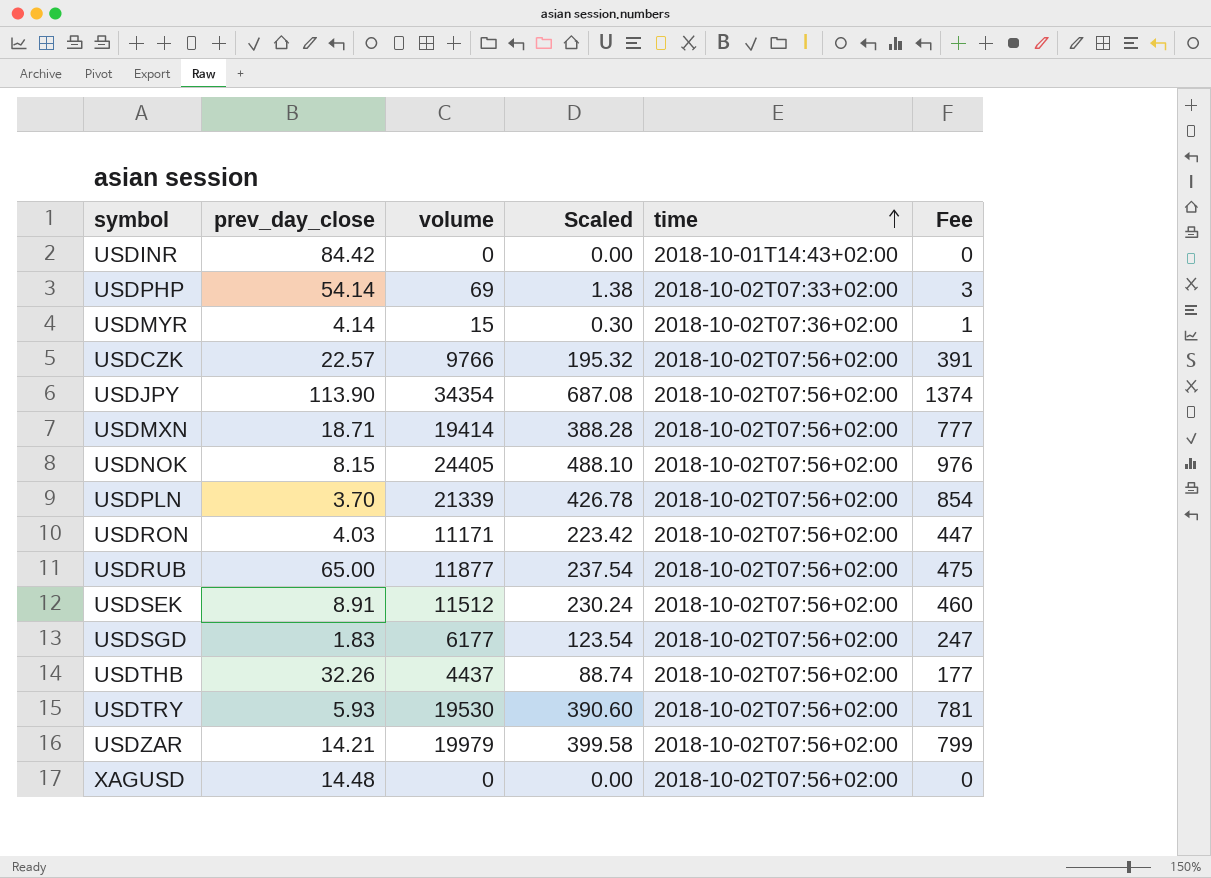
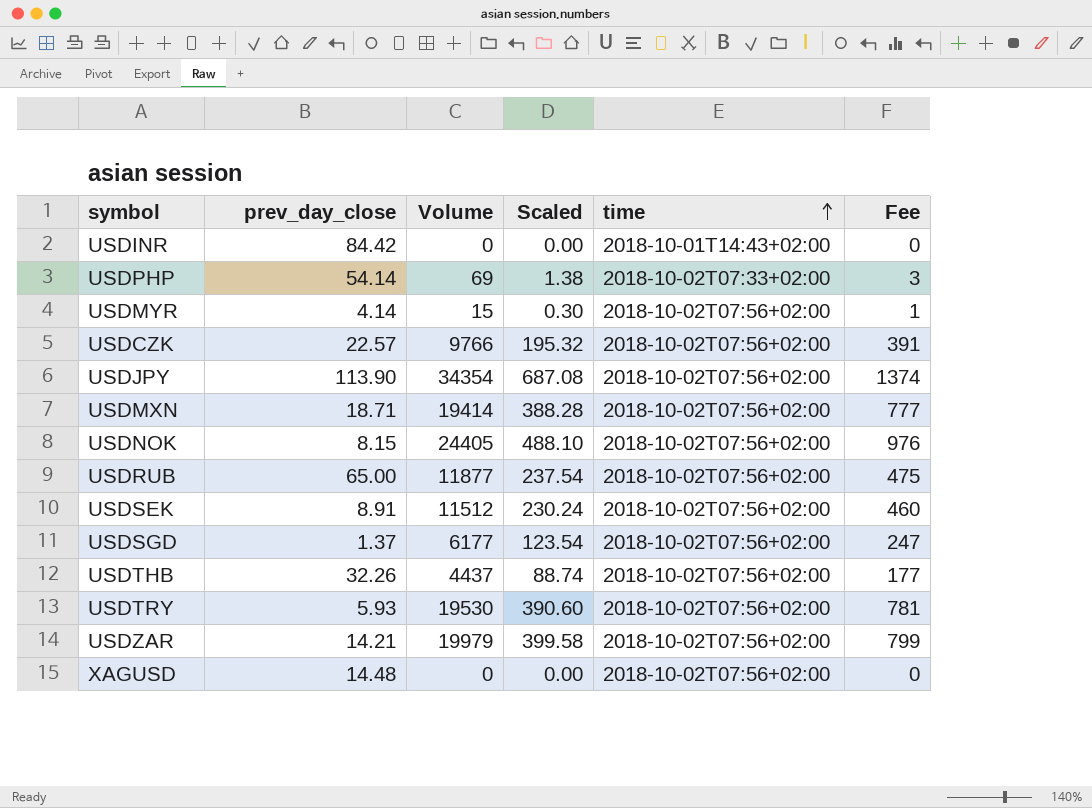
column name: volume -> Volume
row USDPLN: 3.70 | 21339 | 426.78 | 2018-10-02T07:56+02:00 | 854 -> none
row USDRON: 4.03 | 11171 | 223.42 | 2018-10-02T07:56+02:00 | 447 -> none
USDMYR | time: 2018-10-02T07:36+02:00 -> 2018-10-02T07:56+02:00
USDSGD | prev_day_close: 1.83 -> 1.37

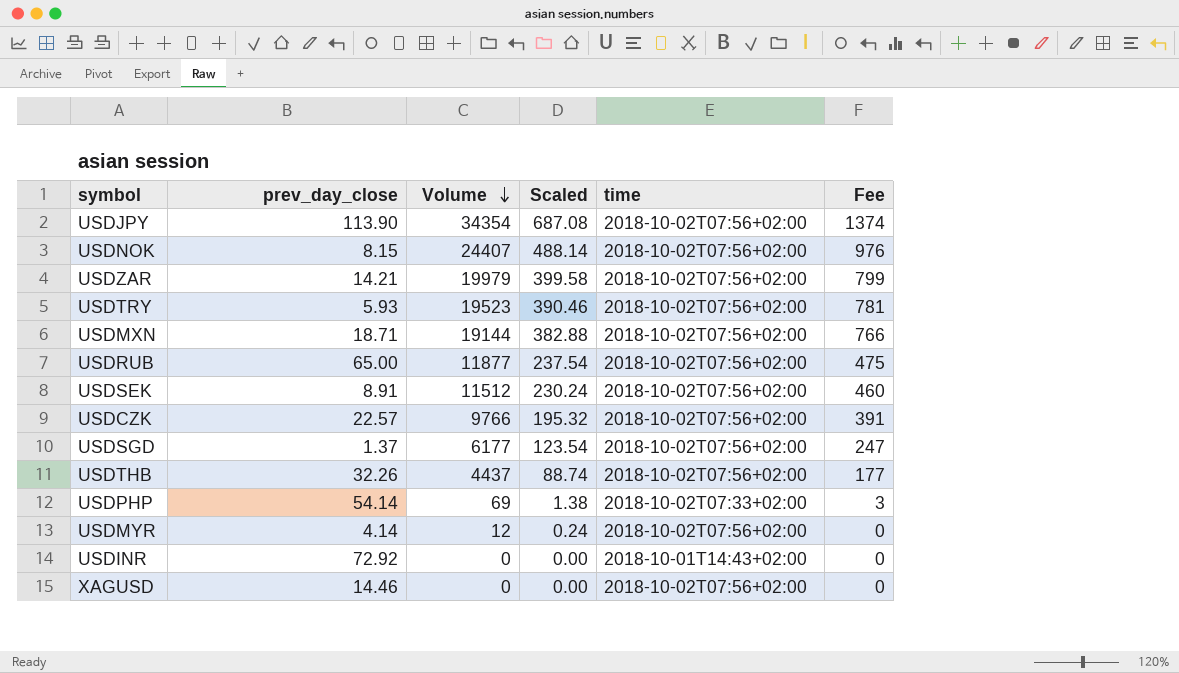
row order: time ascending -> Volume descending
USDNOK | Volume: 24405 -> 24407
USDNOK | Scaled: 488.10 -> 488.14
USDTRY | Volume: 19530 -> 19523
USDTRY | Scaled: 390.60 -> 390.46
USDMXN | Volume: 19414 -> 19144
USDMXN | Scaled: 388.28 -> 382.88
USDMXN | Fee: 777 -> 766
USDMYR | Volume: 15 -> 12
USDMYR | Scaled: 0.30 -> 0.24
USDMYR | Fee: 1 -> 0
USDINR | prev_day_close: 84.42 -> 72.92
XAGUSD | prev_day_close: 14.48 -> 14.46

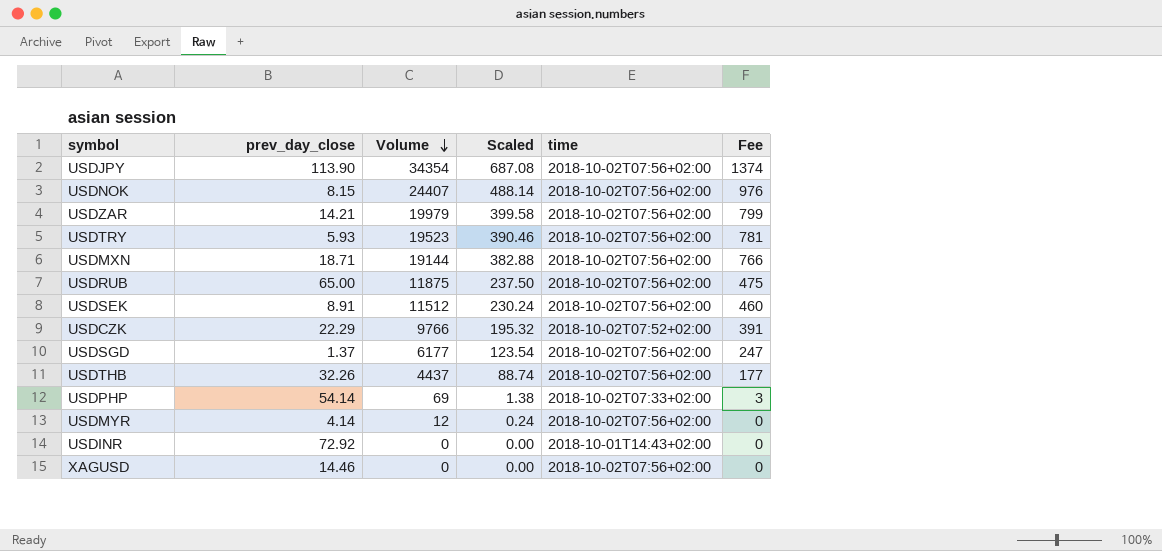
USDRUB | Volume: 11877 -> 11875
USDRUB | Scaled: 237.54 -> 237.50
USDCZK | prev_day_close: 22.57 -> 22.29
USDCZK | time: 2018-10-02T07:56+02:00 -> 2018-10-02T07:52+02:00

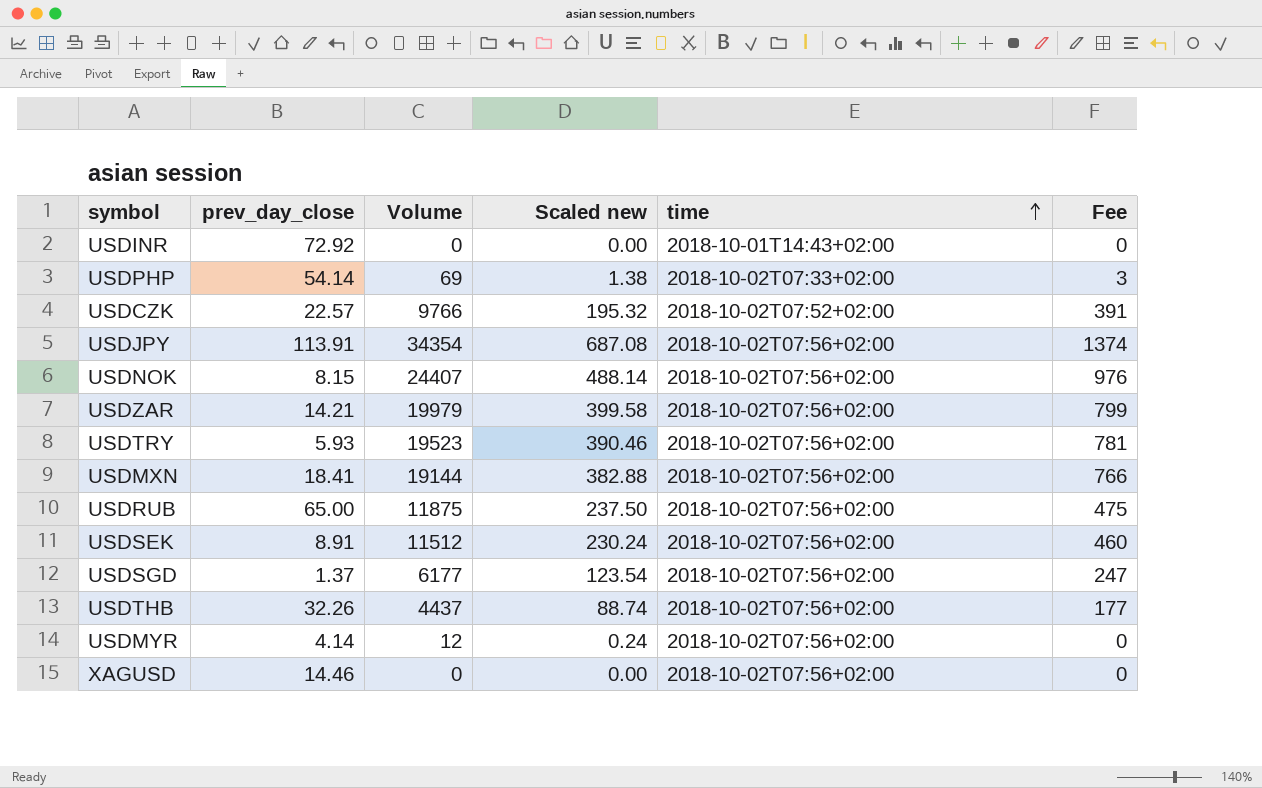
row order: Volume descending -> time ascending
column name: Scaled -> Scaled new
USDCZK | prev_day_close: 22.29 -> 22.57
USDJPY | prev_day_close: 113.90 -> 113.91
USDMXN | prev_day_close: 18.71 -> 18.41

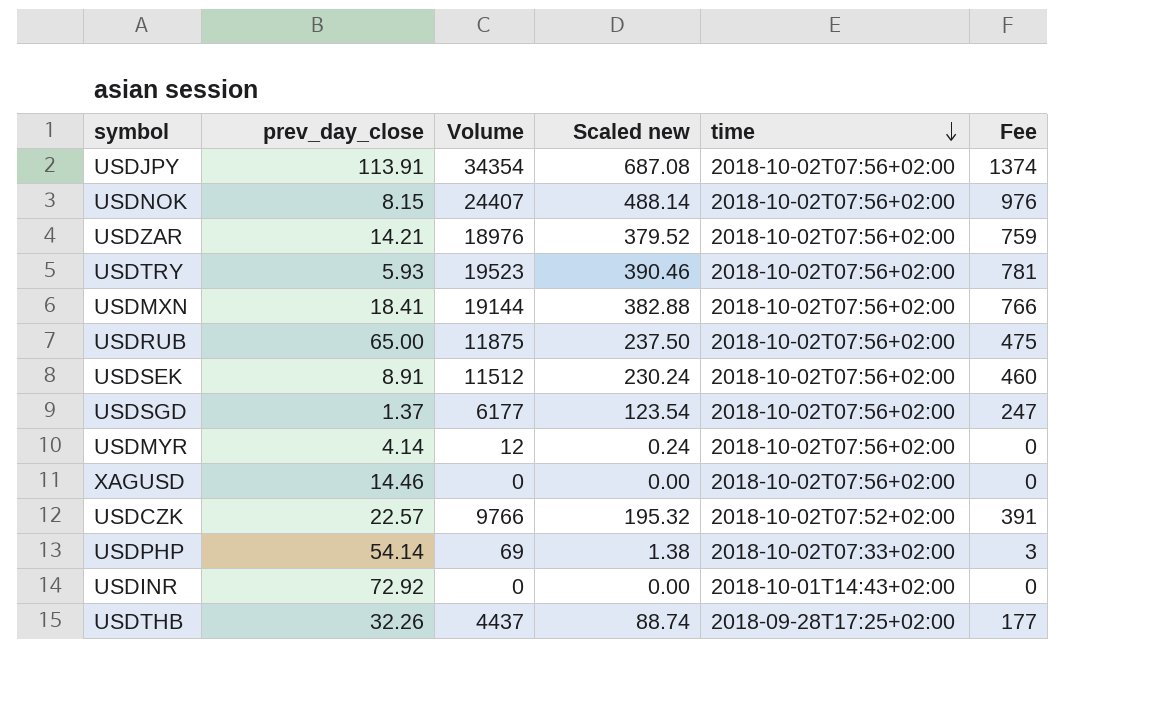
row order: time ascending -> time descending
USDZAR | Volume: 19979 -> 18976
USDZAR | Scaled new: 399.58 -> 379.52
USDZAR | Fee: 799 -> 759
USDTHB | time: 2018-10-02T07:56+02:00 -> 2018-09-28T17:25+02:00

